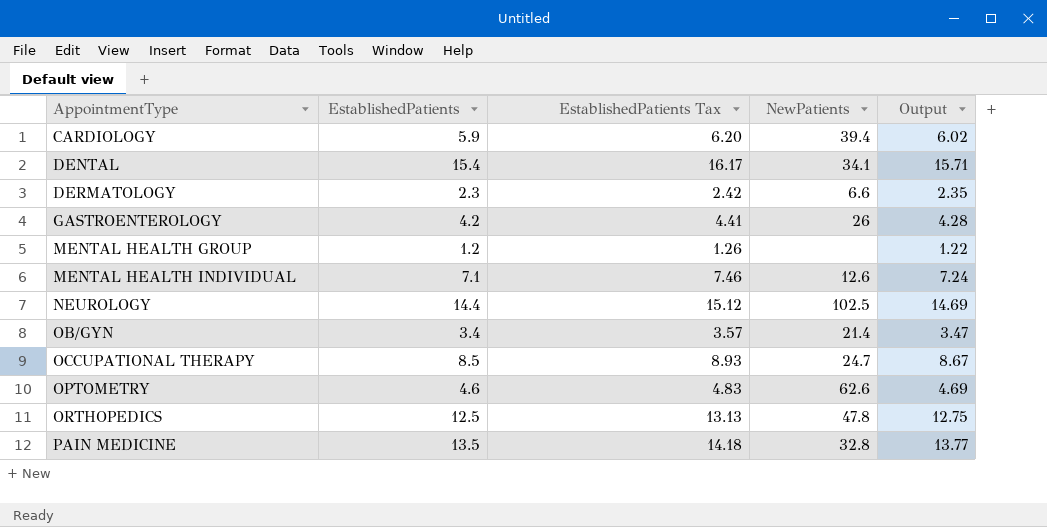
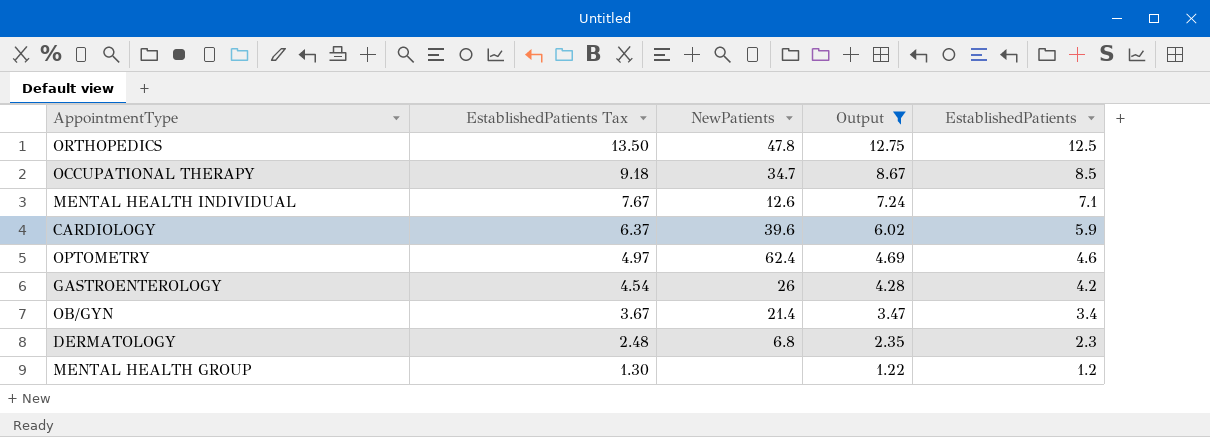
filter: none -> Output <= 12.75
row order: AppointmentType ascending -> EstablishedPatients Tax descending
column EstablishedPatients Tax | formula: [EstablishedPatients] * 1.05 -> [EstablishedPatients] * 1.08
column EstablishedPatients | position: 2 -> 5
OCCUPATIONAL THERAPY | NewPatients: 24.7 -> 34.7
CARDIOLOGY | NewPatients: 39.4 -> 39.6
OPTOMETRY | NewPatients: 62.6 -> 62.4
DERMATOLOGY | NewPatients: 6.6 -> 6.8

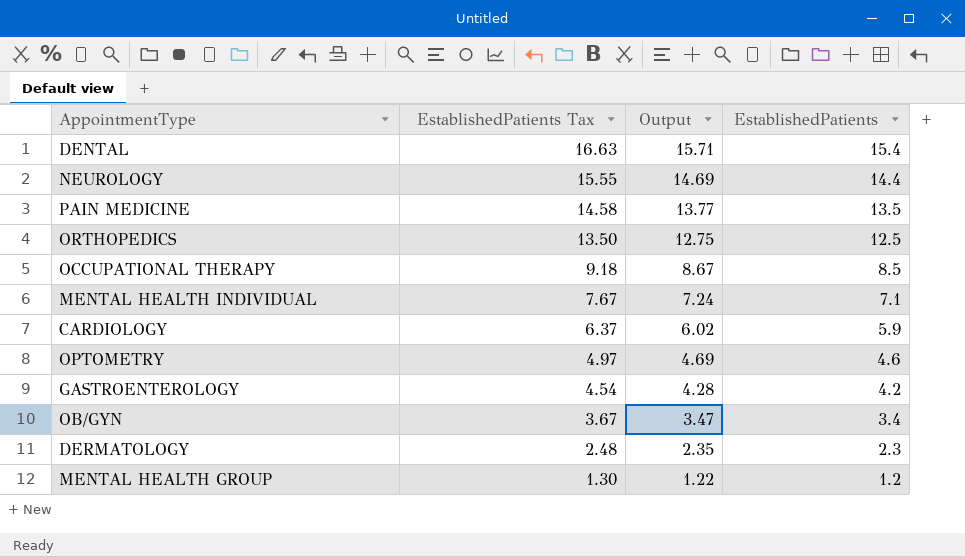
filter: Output <= 12.75 -> none
column NewPatients | position: 3 -> none

